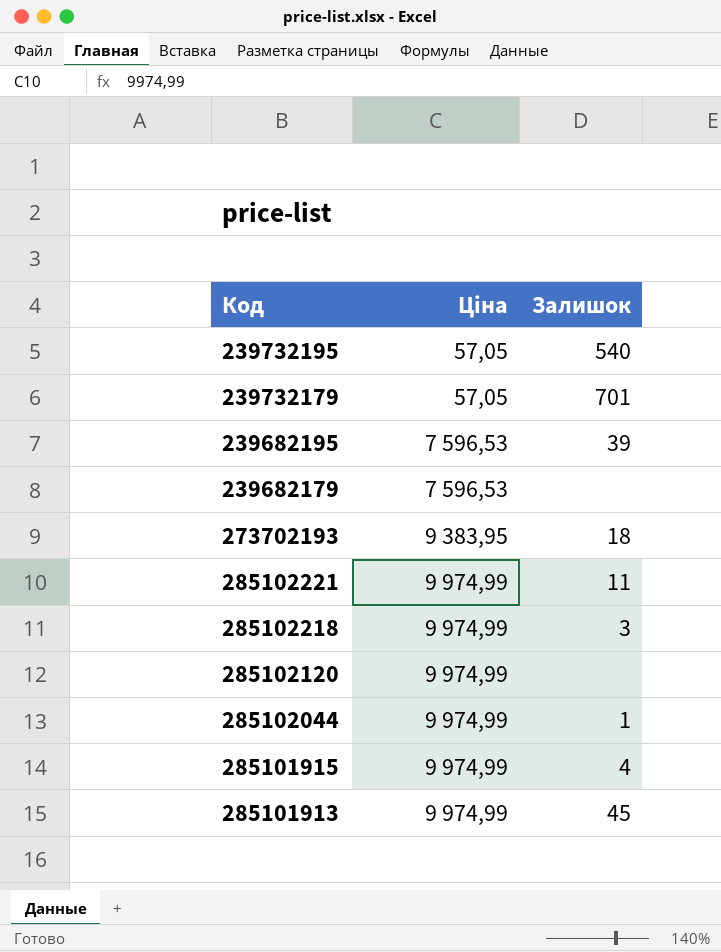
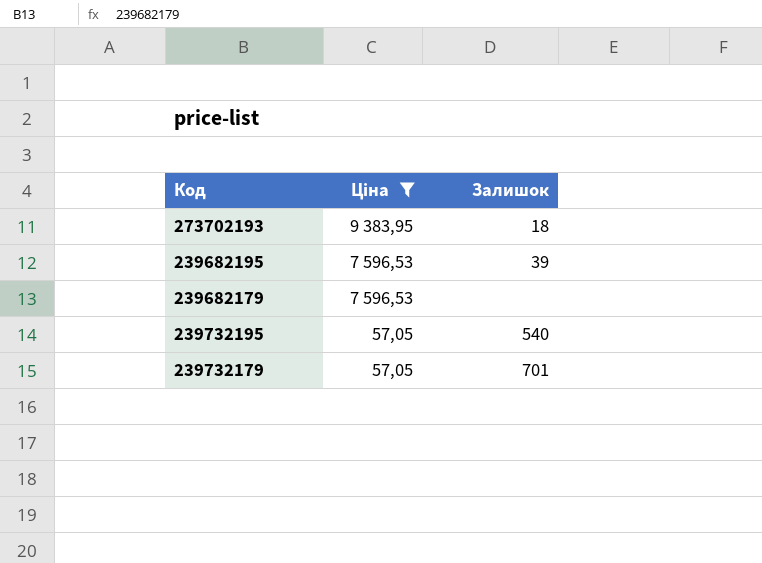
filter: none -> Ціна != 9 974,99
row order: Ціна ascending -> Ціна descending

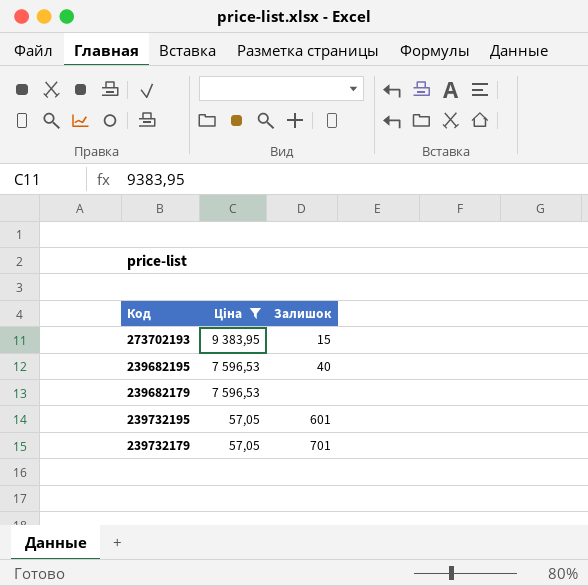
273702193 | Залишок: 18 -> 15
239682195 | Залишок: 39 -> 40
239732195 | Залишок: 540 -> 601

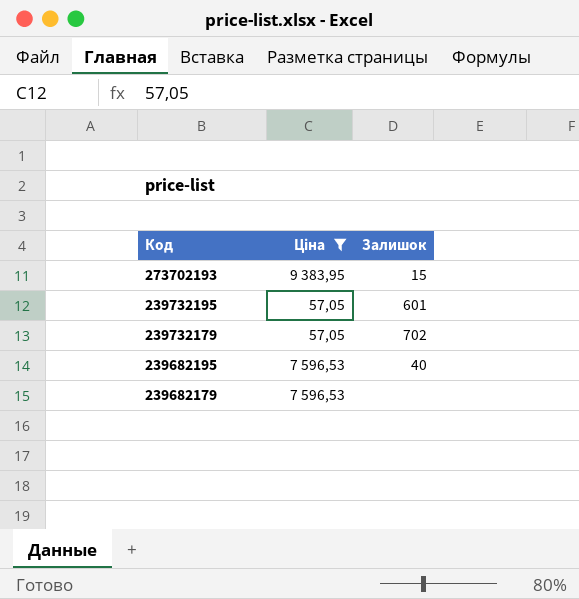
row order: Ціна descending -> Код descending
239732179 | Залишок: 701 -> 702

